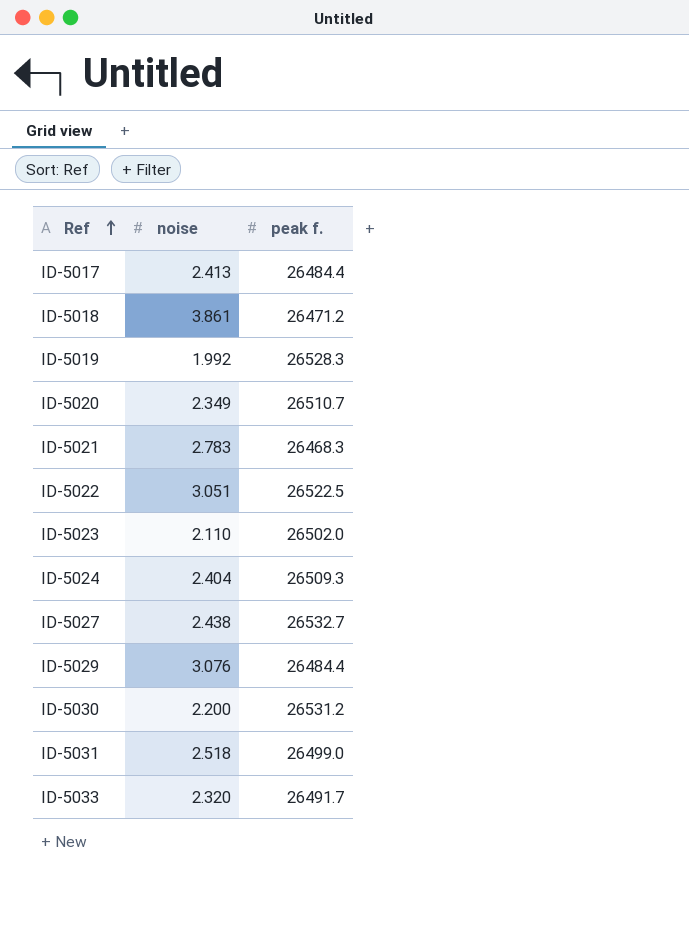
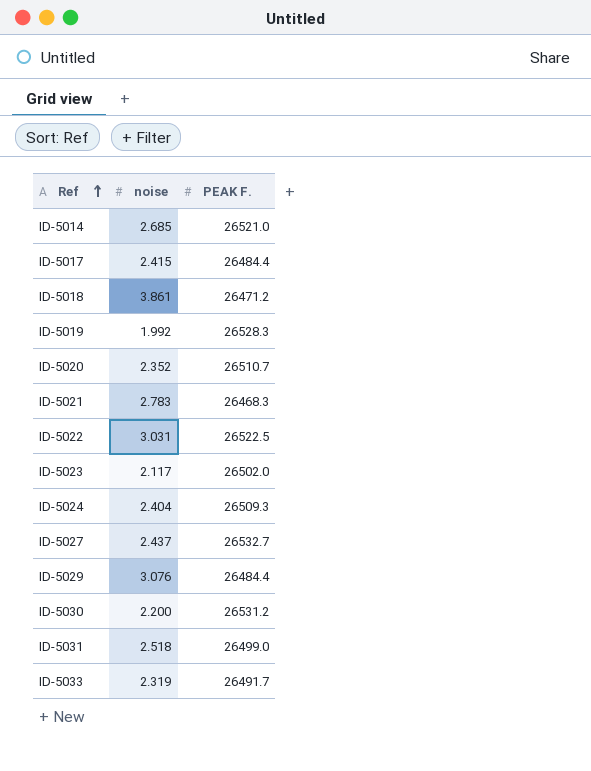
column name: peak f. -> PEAK F.
row ID-5014: none -> 2.685 | 26521.0
ID-5017 | noise: 2.413 -> 2.415
ID-5020 | noise: 2.349 -> 2.352
ID-5022 | noise: 3.051 -> 3.031
ID-5023 | noise: 2.110 -> 2.117
ID-5027 | noise: 2.438 -> 2.437
ID-5033 | noise: 2.320 -> 2.319

